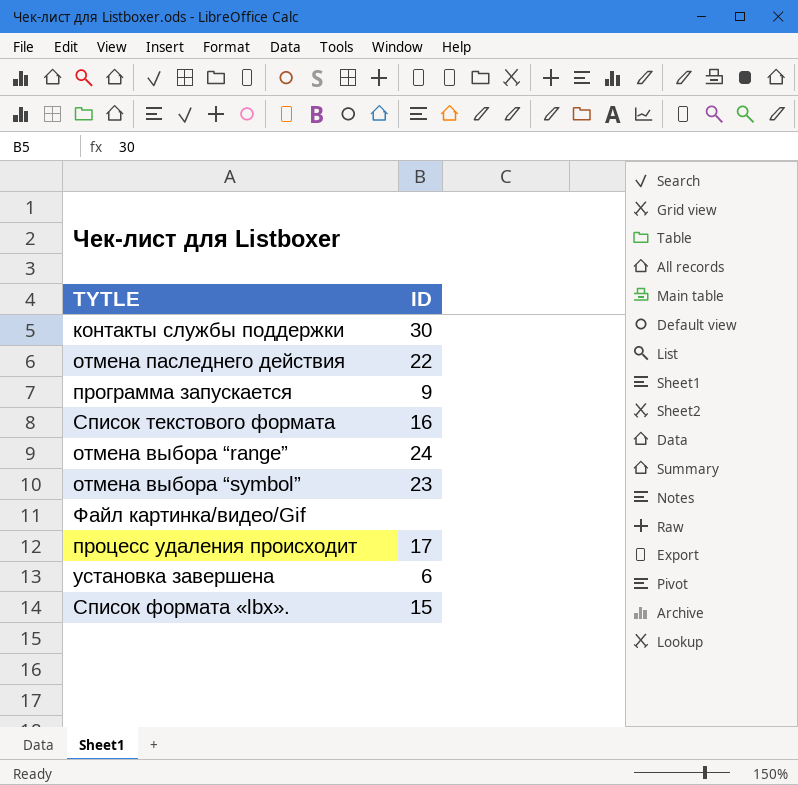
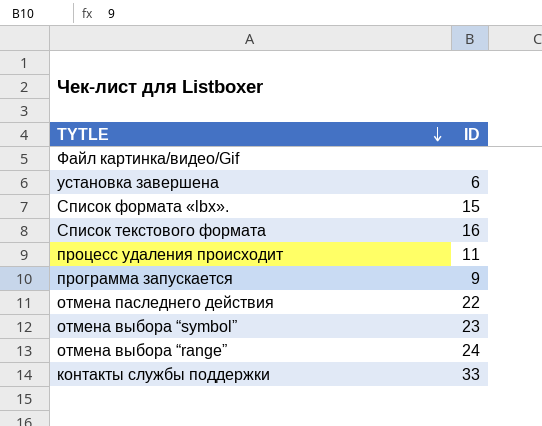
row order: none -> TYTLE descending
процесс удаления происходит | ID: 17 -> 11
контакты службы поддержки | ID: 30 -> 33

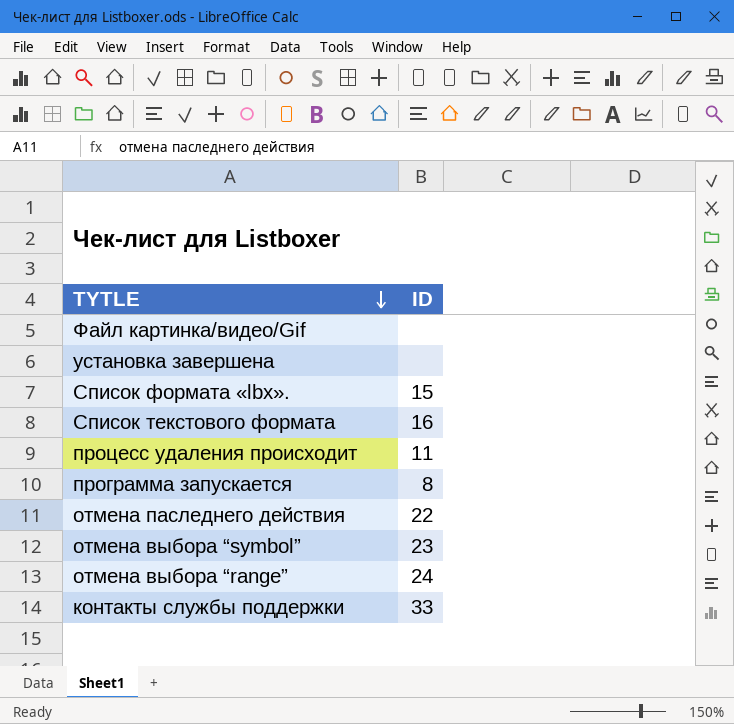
установка завершена | ID: 6 -> none
программа запускается | ID: 9 -> 8

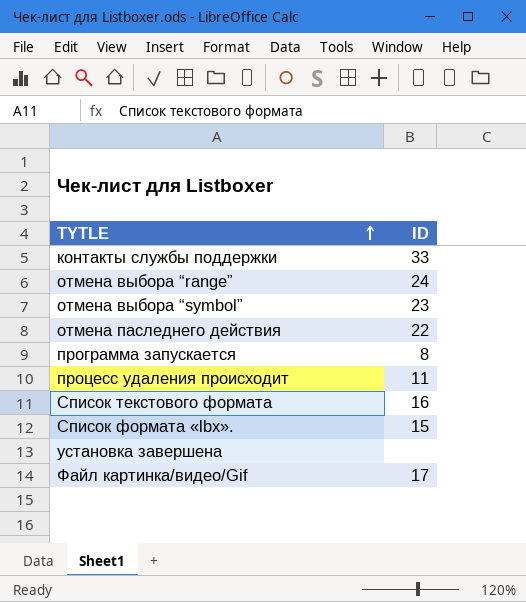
row order: TYTLE descending -> TYTLE ascending
Файл картинка/видео/Gif | ID: none -> 17

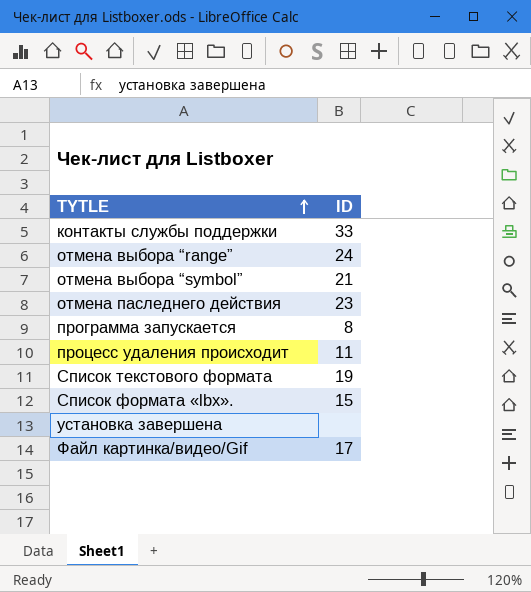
отмена выбора “symbol” | ID: 23 -> 21
отмена паследнего действия | ID: 22 -> 23
Список текстового формата | ID: 16 -> 19

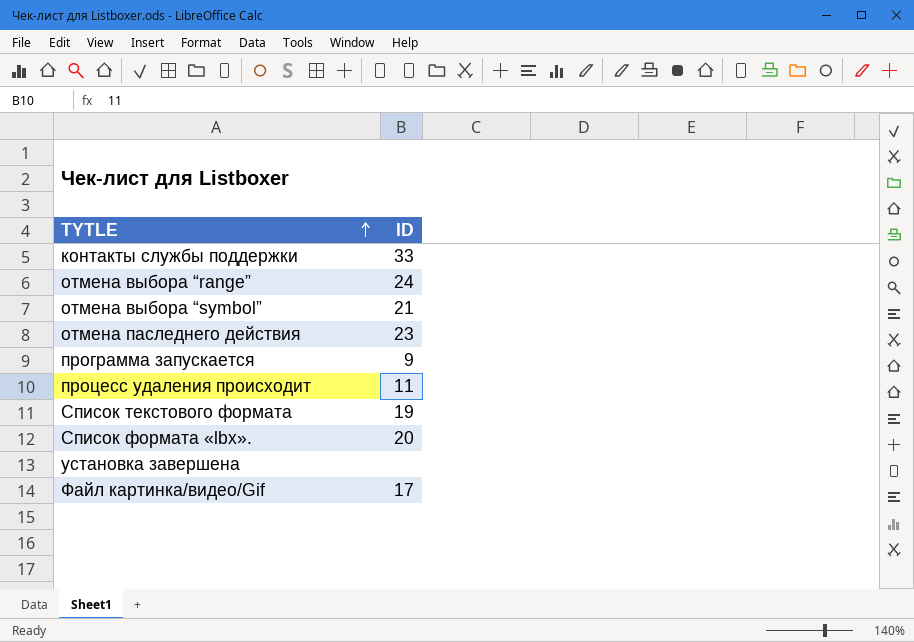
программа запускается | ID: 8 -> 9
Список формата «lbx». | ID: 15 -> 20

